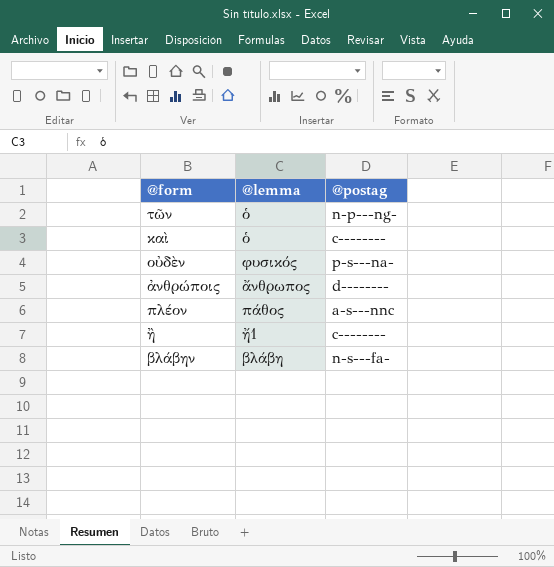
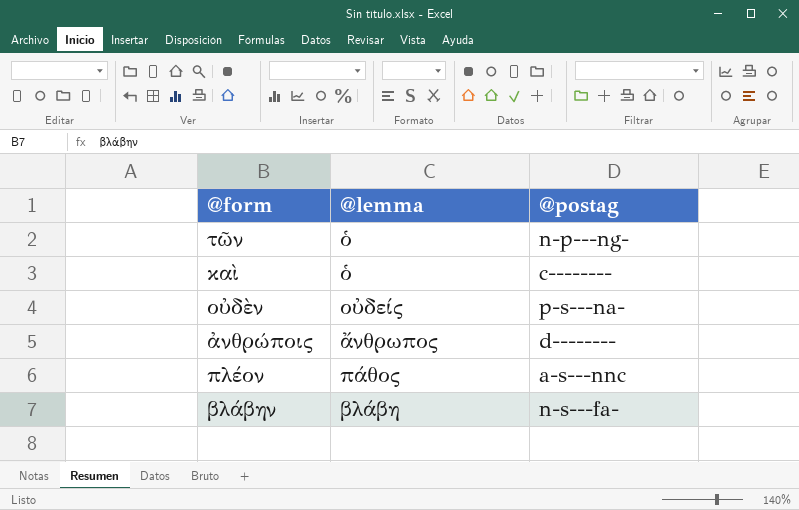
row ἢ: ἤ1 | c-------- -> none
οὐδὲν | @lemma: φυσικός -> οὐδείς

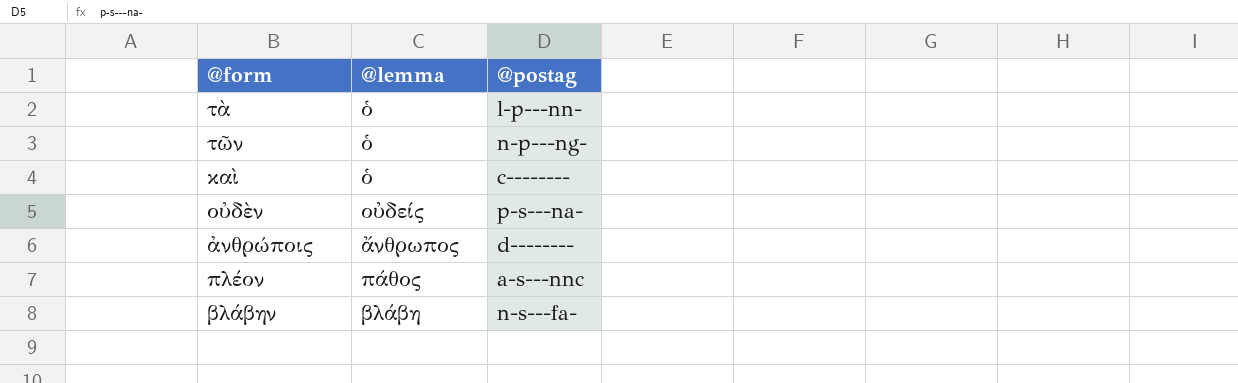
row τὰ: none -> ὁ | l-p---nn-

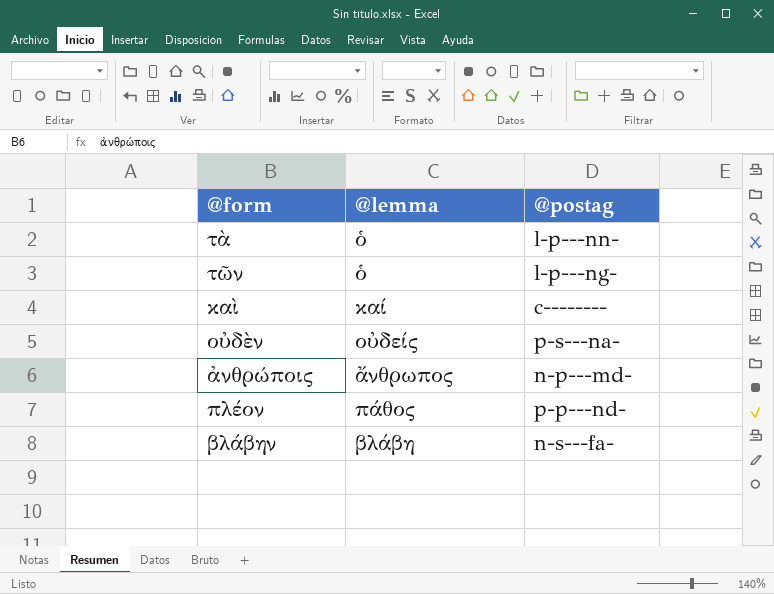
τῶν | @postag: n-p---ng- -> l-p---ng-
καὶ | @lemma: ὁ -> καί
ἀνθρώποις | @postag: d-------- -> n-p---md-
πλέον | @postag: a-s---nnc -> p-p---nd-

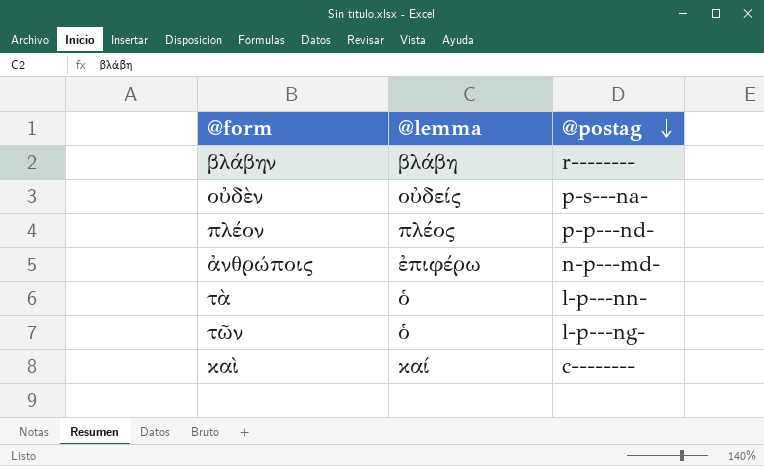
row order: none -> @postag descending
βλάβην | @postag: n-s---fa- -> r--------
πλέον | @lemma: πάθος -> πλέος
ἀνθρώποις | @lemma: ἄνθρωπος -> ἐπιφέρω

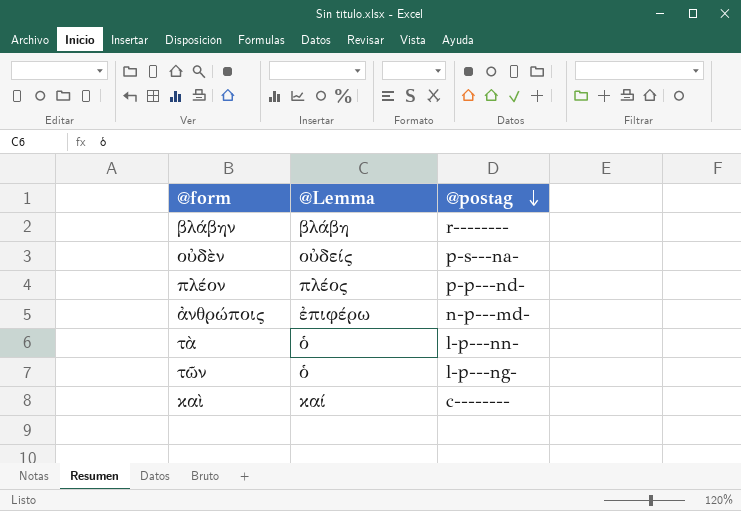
column name: @lemma -> @Lemma

